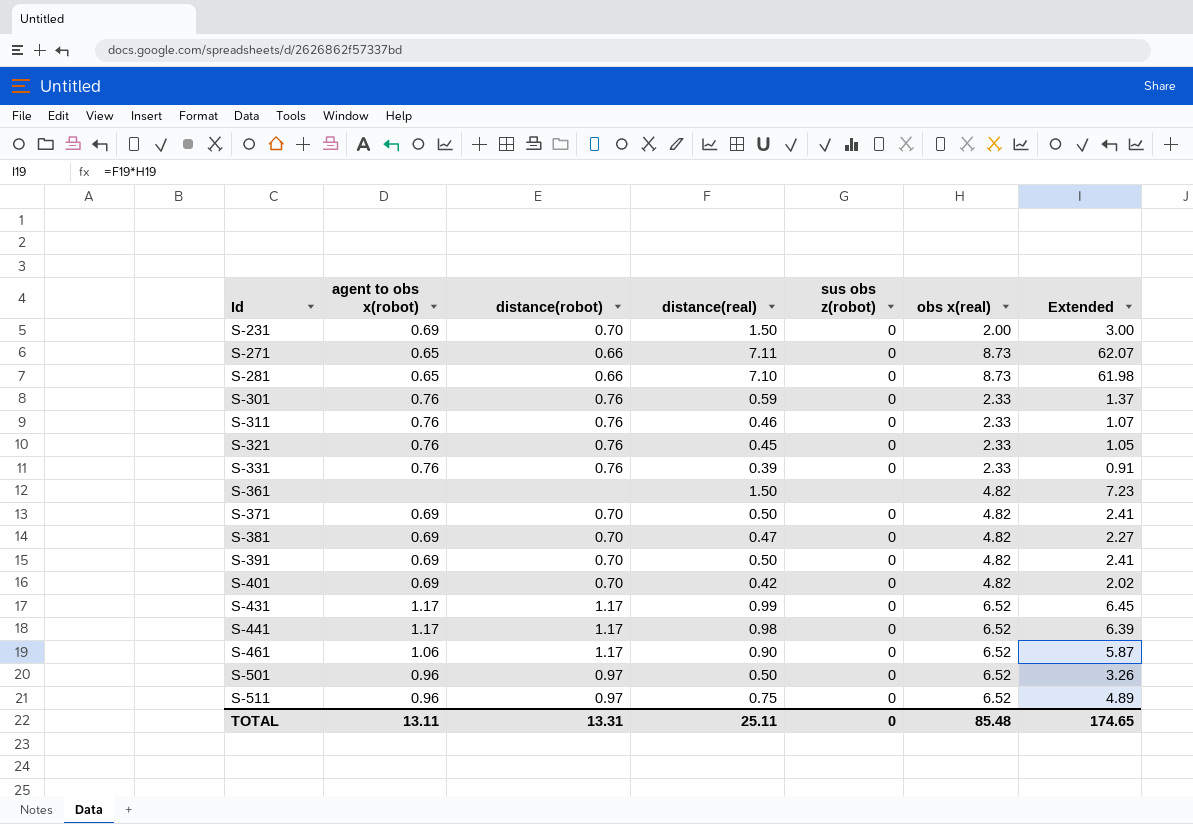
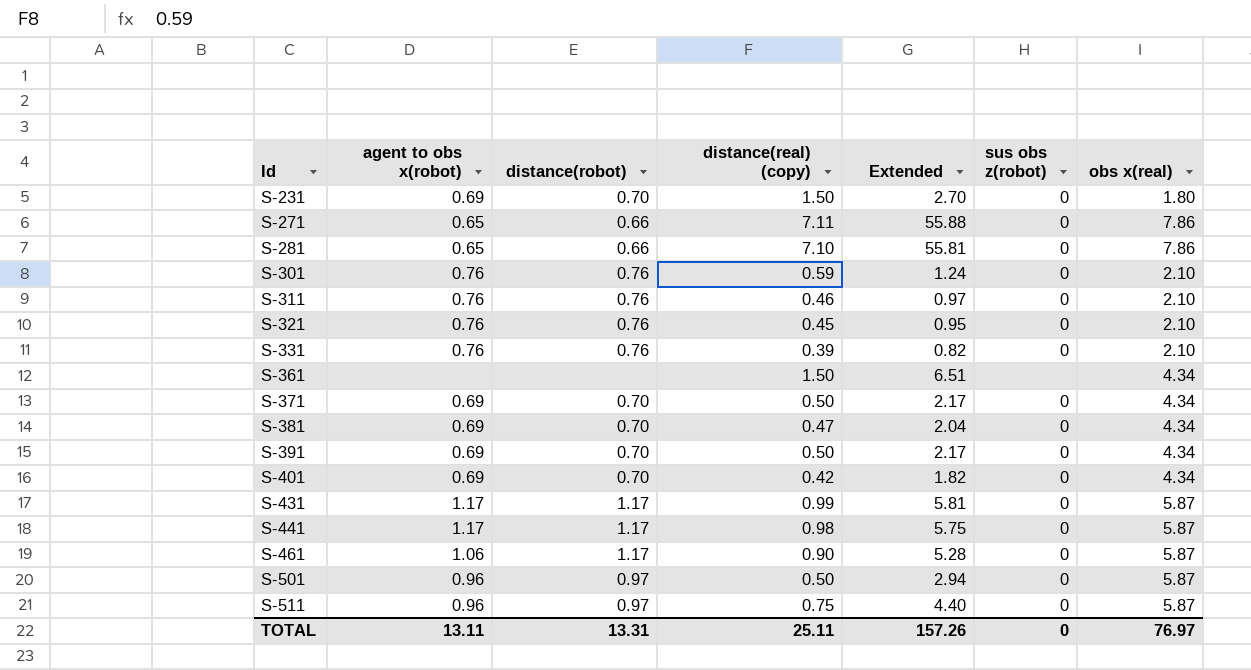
column name: distance(real) -> distance(real) (copy)
column Extended | position: 7 -> 5
S-231 | Extended: 3.00 -> 2.70
S-231 | obs x(real): 2.00 -> 1.80
S-271 | Extended: 62.07 -> 55.88
S-271 | obs x(real): 8.73 -> 7.86
S-281 | Extended: 61.98 -> 55.81
S-281 | obs x(real): 8.73 -> 7.86
S-301 | Extended: 1.37 -> 1.24
S-301 | obs x(real): 2.33 -> 2.10
S-311 | Extended: 1.07 -> 0.97
S-311 | obs x(real): 2.33 -> 2.10
S-321 | Extended: 1.05 -> 0.95
S-321 | obs x(real): 2.33 -> 2.10
S-331 | Extended: 0.91 -> 0.82
S-331 | obs x(real): 2.33 -> 2.10
S-361 | Extended: 7.23 -> 6.51
S-361 | obs x(real): 4.82 -> 4.34
S-371 | Extended: 2.41 -> 2.17
S-371 | obs x(real): 4.82 -> 4.34
S-381 | Extended: 2.27 -> 2.04
S-381 | obs x(real): 4.82 -> 4.34
S-391 | Extended: 2.41 -> 2.17
S-391 | obs x(real): 4.82 -> 4.34
S-401 | Extended: 2.02 -> 1.82
S-401 | obs x(real): 4.82 -> 4.34
S-431 | Extended: 6.45 -> 5.81
S-431 | obs x(real): 6.52 -> 5.87
S-441 | Extended: 6.39 -> 5.75
S-441 | obs x(real): 6.52 -> 5.87
S-461 | Extended: 5.87 -> 5.28
S-461 | obs x(real): 6.52 -> 5.87
S-501 | Extended: 3.26 -> 2.94
S-501 | obs x(real): 6.52 -> 5.87
S-511 | Extended: 4.89 -> 4.40
S-511 | obs x(real): 6.52 -> 5.87
TOTAL | Extended: 174.65 -> 157.26
TOTAL | obs x(real): 85.48 -> 76.97

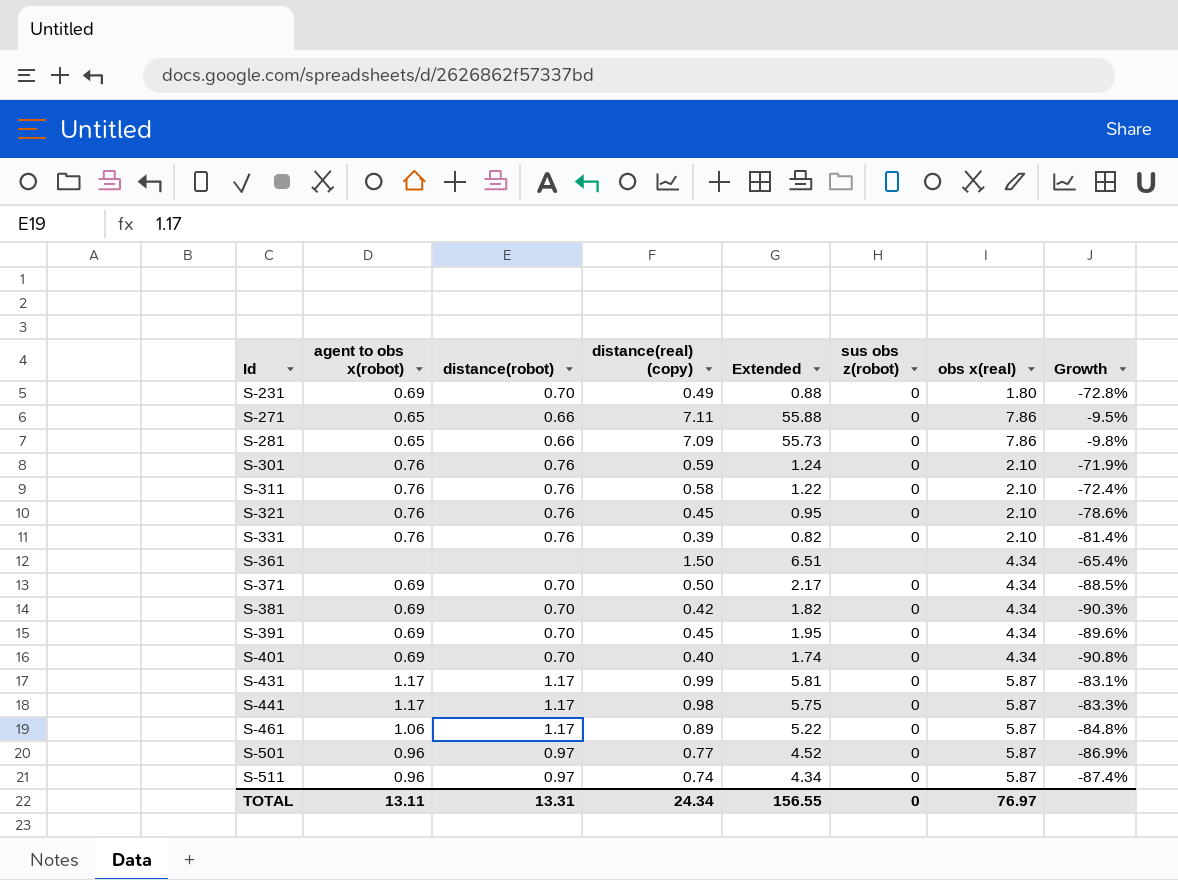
column Growth | formula: none -> ([distance(real) (copy)] - [obs x(real)]) / [obs x(real)]
S-231 | distance(real) (copy): 1.50 -> 0.49
S-231 | Extended: 2.70 -> 0.88
S-281 | distance(real) (copy): 7.10 -> 7.09
S-281 | Extended: 55.81 -> 55.73
S-311 | distance(real) (copy): 0.46 -> 0.58
S-311 | Extended: 0.97 -> 1.22
S-381 | distance(real) (copy): 0.47 -> 0.42
S-381 | Extended: 2.04 -> 1.82
S-391 | distance(real) (copy): 0.50 -> 0.45
S-391 | Extended: 2.17 -> 1.95
S-401 | distance(real) (copy): 0.42 -> 0.40
S-401 | Extended: 1.82 -> 1.74
S-461 | distance(real) (copy): 0.90 -> 0.89
S-461 | Extended: 5.28 -> 5.22
S-501 | distance(real) (copy): 0.50 -> 0.77
S-501 | Extended: 2.94 -> 4.52
S-511 | distance(real) (copy): 0.75 -> 0.74
S-511 | Extended: 4.40 -> 4.34
TOTAL | distance(real) (copy): 25.11 -> 24.34
TOTAL | Extended: 157.26 -> 156.55

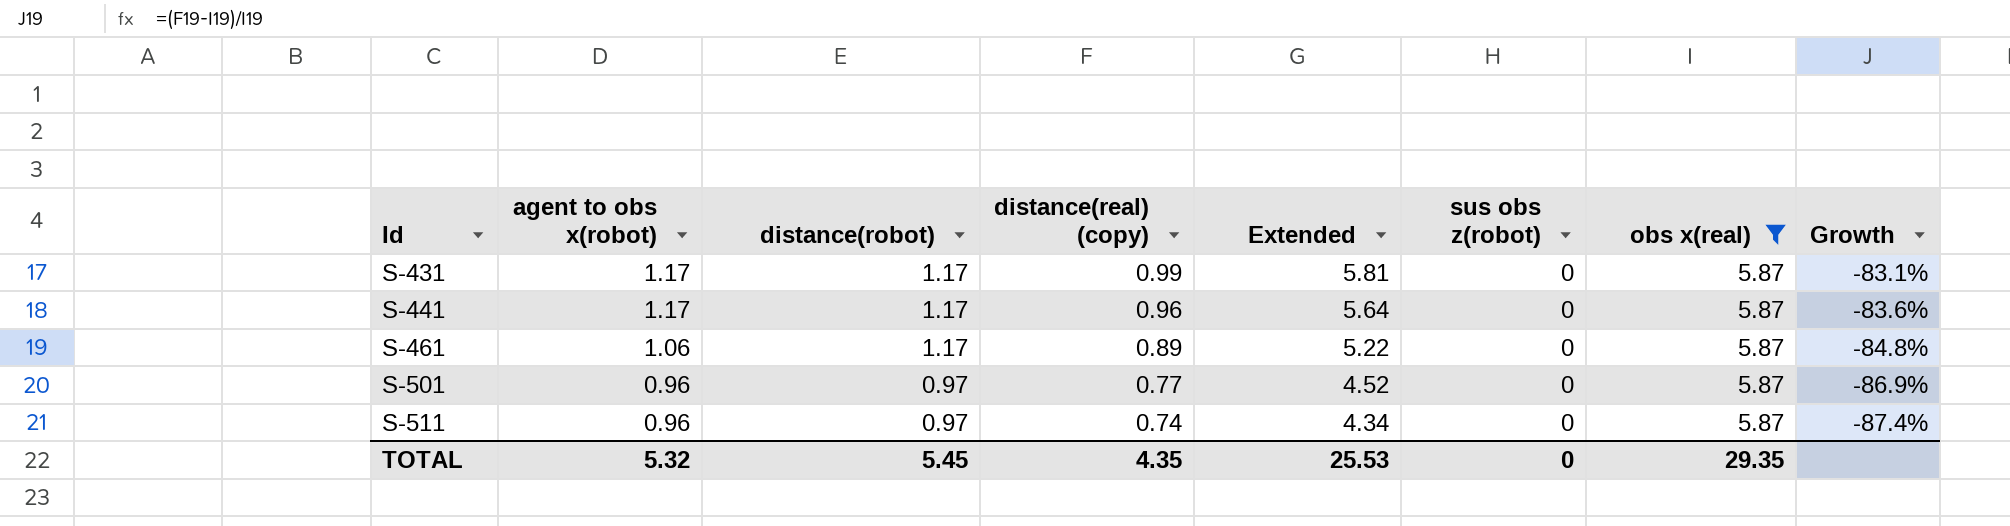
filter: none -> obs x(real) = 5.87
S-441 | distance(real) (copy): 0.98 -> 0.96
S-441 | Extended: 5.75 -> 5.64
S-441 | Growth: -83.3% -> -83.6%
TOTAL | agent to obs x(robot): 13.11 -> 5.32
TOTAL | distance(robot): 13.31 -> 5.45
TOTAL | distance(real) (copy): 24.34 -> 4.35
TOTAL | Extended: 156.55 -> 25.53
TOTAL | obs x(real): 76.97 -> 29.35

